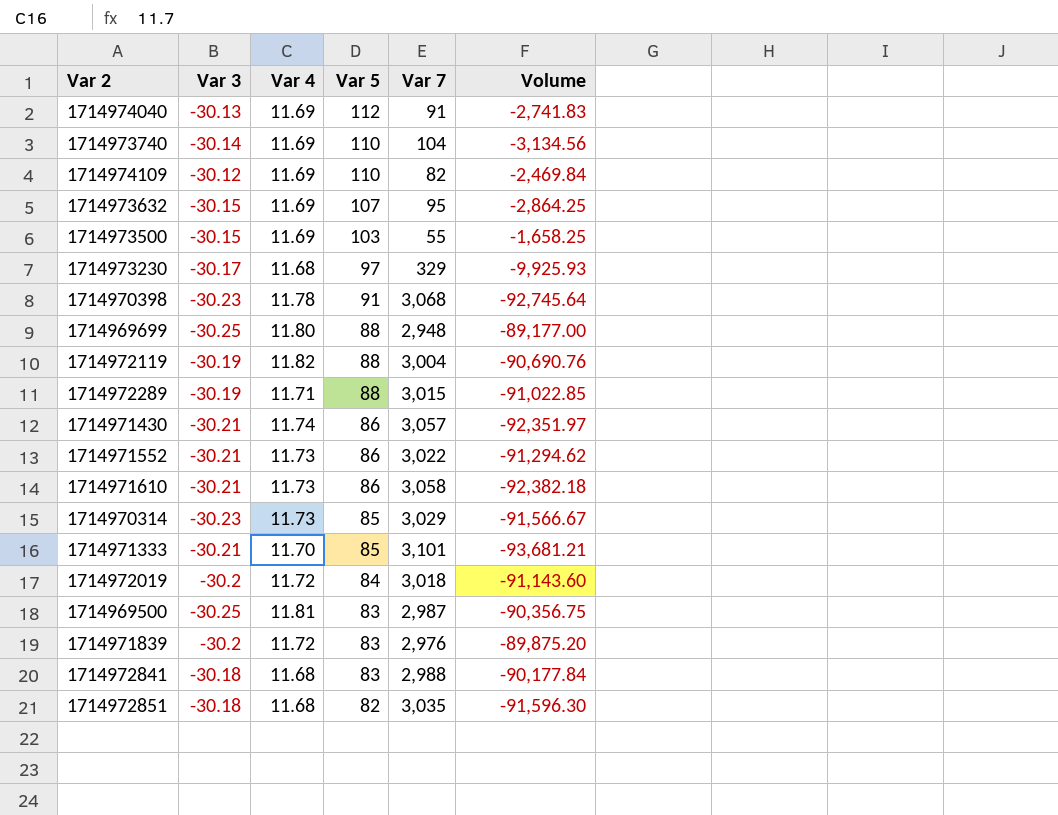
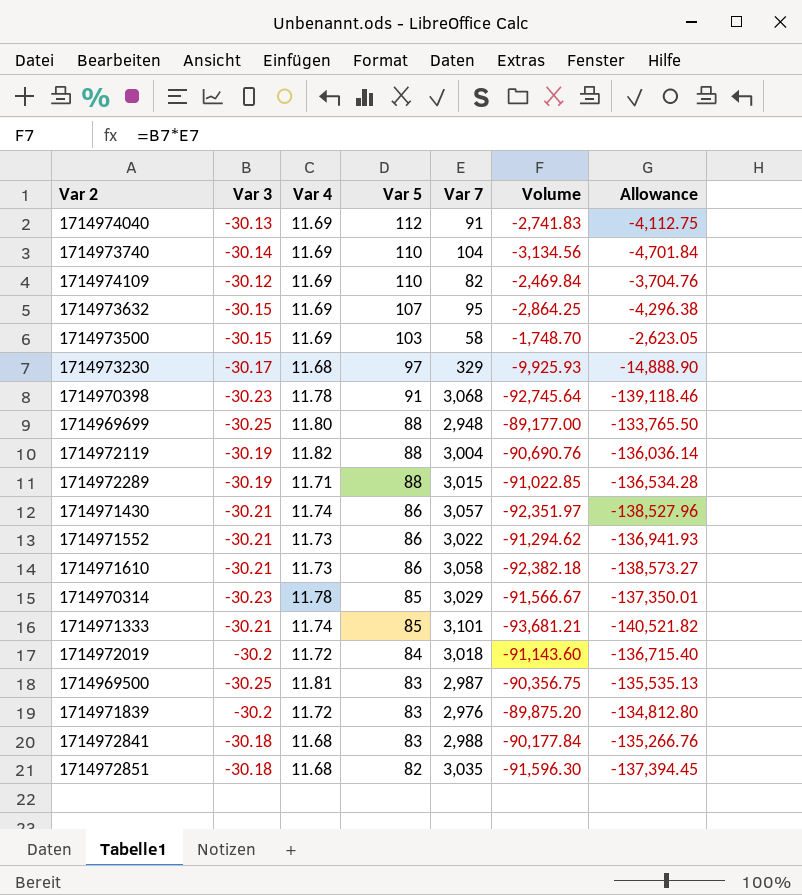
column Allowance | formula: none -> [Volume] * 1.5
1714973500 | Var 7: 55 -> 58
1714973500 | Volume: -1,658.25 -> -1,748.70
1714970314 | Var 4: 11.73 -> 11.78
1714971333 | Var 4: 11.70 -> 11.74

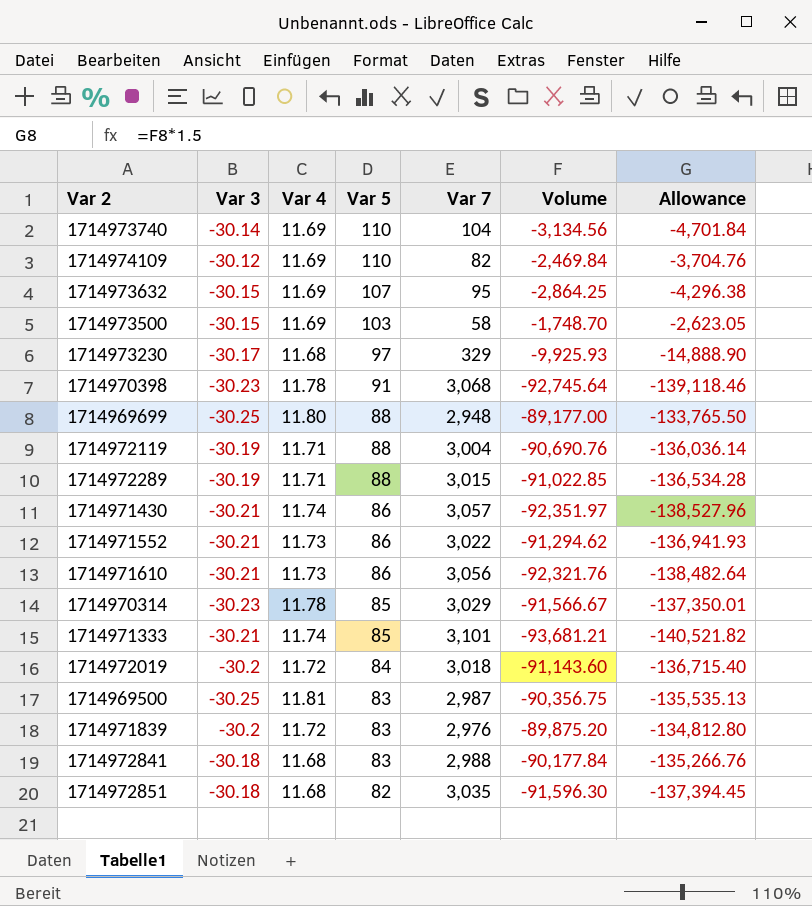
row 1714974040: -30.13 | 11.69 | 112 | 91 | -2,741.83 | -4,112.75 -> none
1714972119 | Var 4: 11.82 -> 11.71
1714971610 | Var 7: 3,058 -> 3,056
1714971610 | Volume: -92,382.18 -> -92,321.76
1714971610 | Allowance: -138,573.27 -> -138,482.64

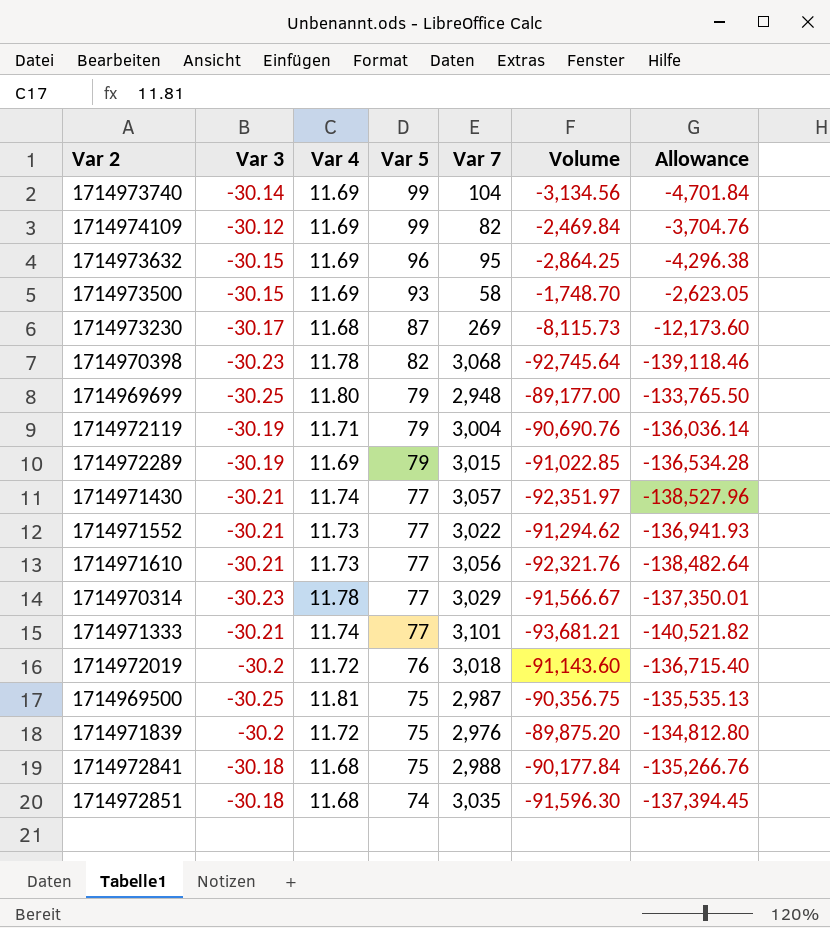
1714973740 | Var 5: 110 -> 99
1714974109 | Var 5: 110 -> 99
1714973632 | Var 5: 107 -> 96
1714973500 | Var 5: 103 -> 93
1714973230 | Var 5: 97 -> 87
1714973230 | Var 7: 329 -> 269
1714973230 | Volume: -9,925.93 -> -8,115.73
1714973230 | Allowance: -14,888.90 -> -12,173.60
1714970398 | Var 5: 91 -> 82
1714969699 | Var 5: 88 -> 79
1714972119 | Var 5: 88 -> 79
1714972289 | Var 4: 11.71 -> 11.69
1714972289 | Var 5: 88 -> 79
1714971430 | Var 5: 86 -> 77
1714971552 | Var 5: 86 -> 77
1714971610 | Var 5: 86 -> 77
1714970314 | Var 5: 85 -> 77
1714971333 | Var 5: 85 -> 77
1714972019 | Var 5: 84 -> 76
1714969500 | Var 5: 83 -> 75
1714971839 | Var 5: 83 -> 75
1714972841 | Var 5: 83 -> 75
1714972851 | Var 5: 82 -> 74

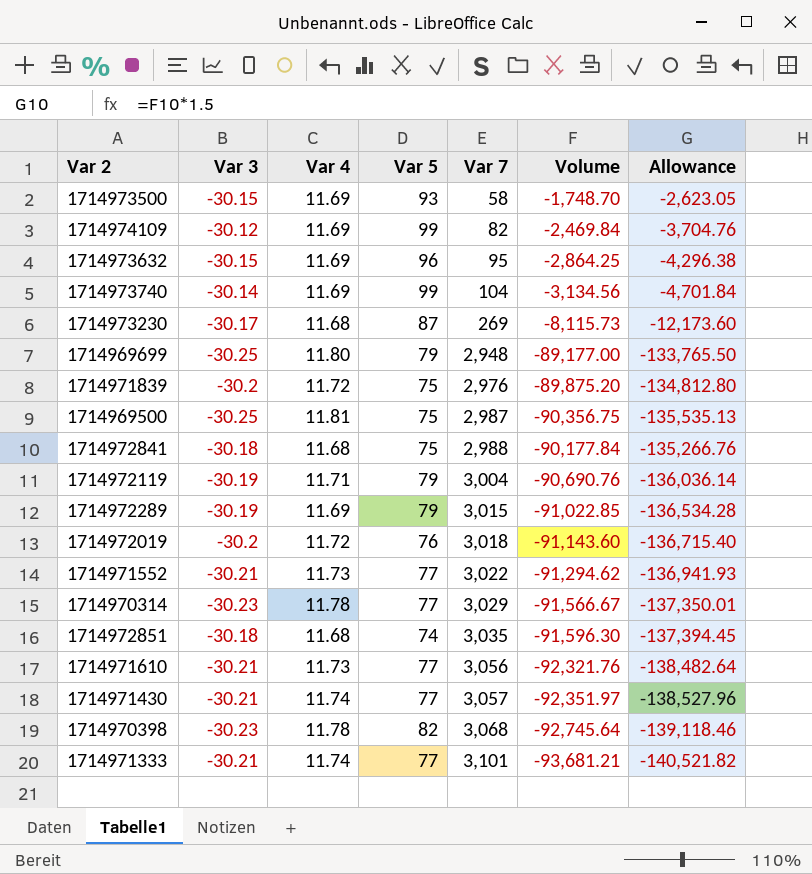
row order: Var 5 descending -> Var 7 ascending

